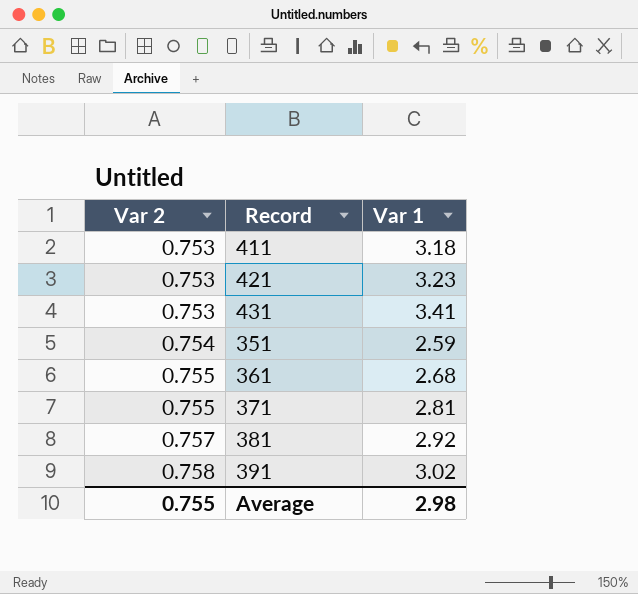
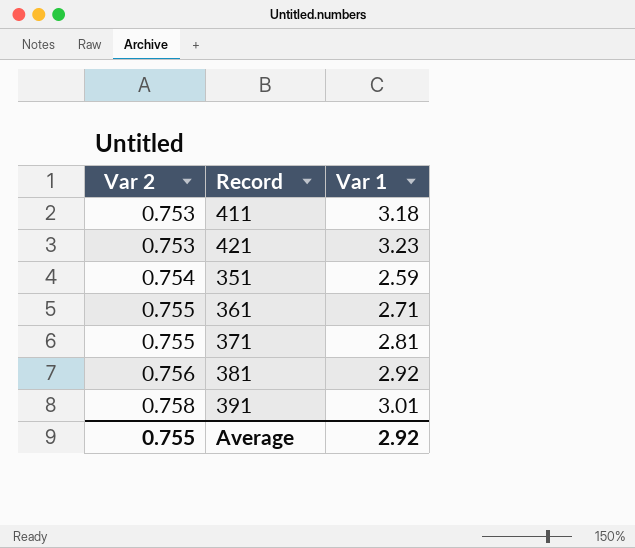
row 431: 0.753 | 3.41 -> none
361 | Var 1: 2.68 -> 2.71
381 | Var 2: 0.757 -> 0.756
391 | Var 1: 3.02 -> 3.01
Average | Var 1: 2.98 -> 2.92

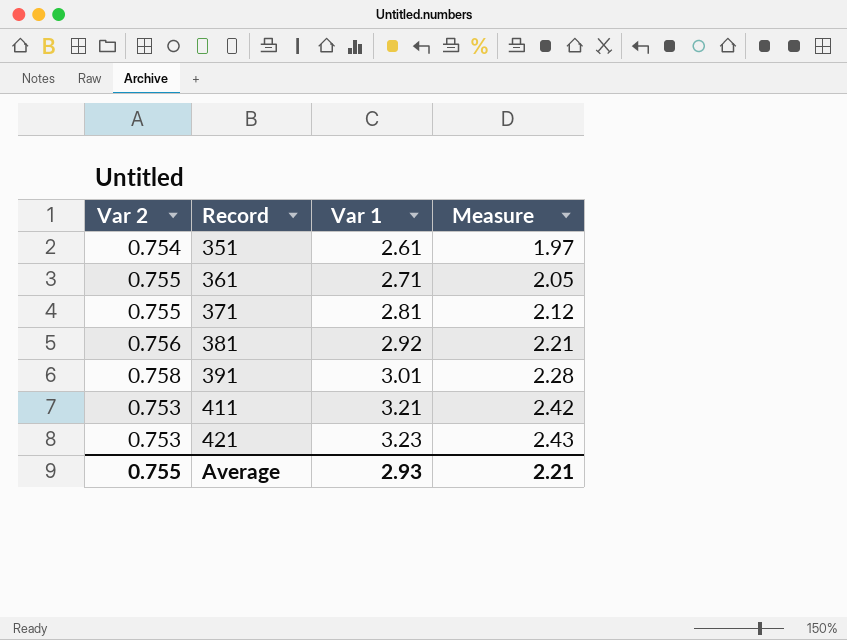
row order: Var 2 ascending -> Record ascending
column Measure | formula: none -> [Var 2] * [Var 1]
351 | Var 1: 2.59 -> 2.61
411 | Var 1: 3.18 -> 3.21
Average | Var 1: 2.92 -> 2.93

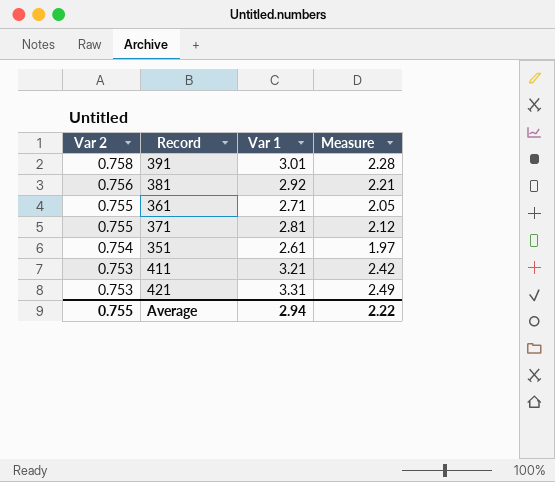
row order: Record ascending -> Var 2 descending
421 | Var 1: 3.23 -> 3.31
421 | Measure: 2.43 -> 2.49
Average | Var 1: 2.93 -> 2.94
Average | Measure: 2.21 -> 2.22

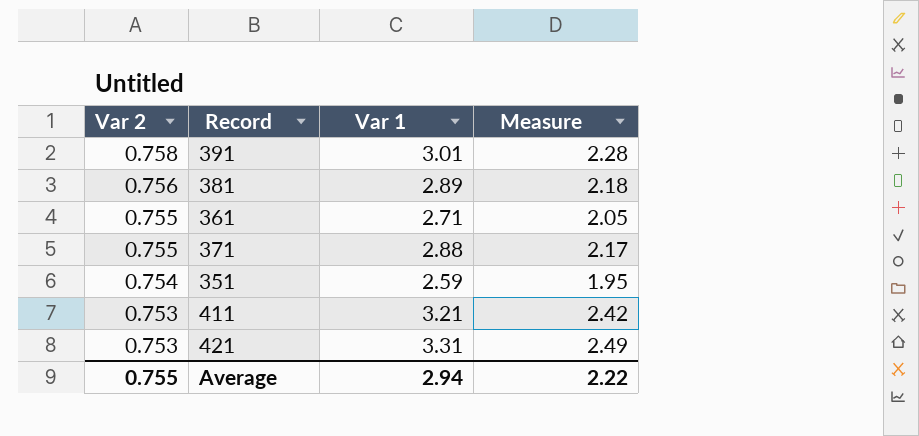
381 | Var 1: 2.92 -> 2.89
381 | Measure: 2.21 -> 2.18
371 | Var 1: 2.81 -> 2.88
371 | Measure: 2.12 -> 2.17
351 | Var 1: 2.61 -> 2.59
351 | Measure: 1.97 -> 1.95

